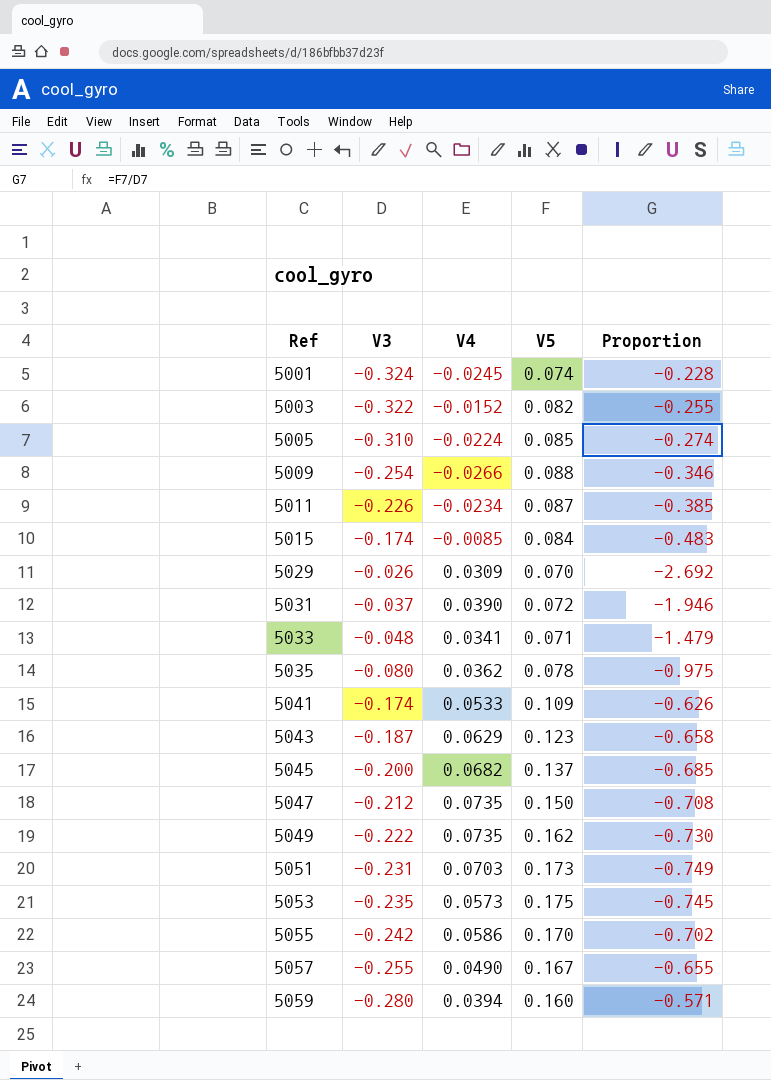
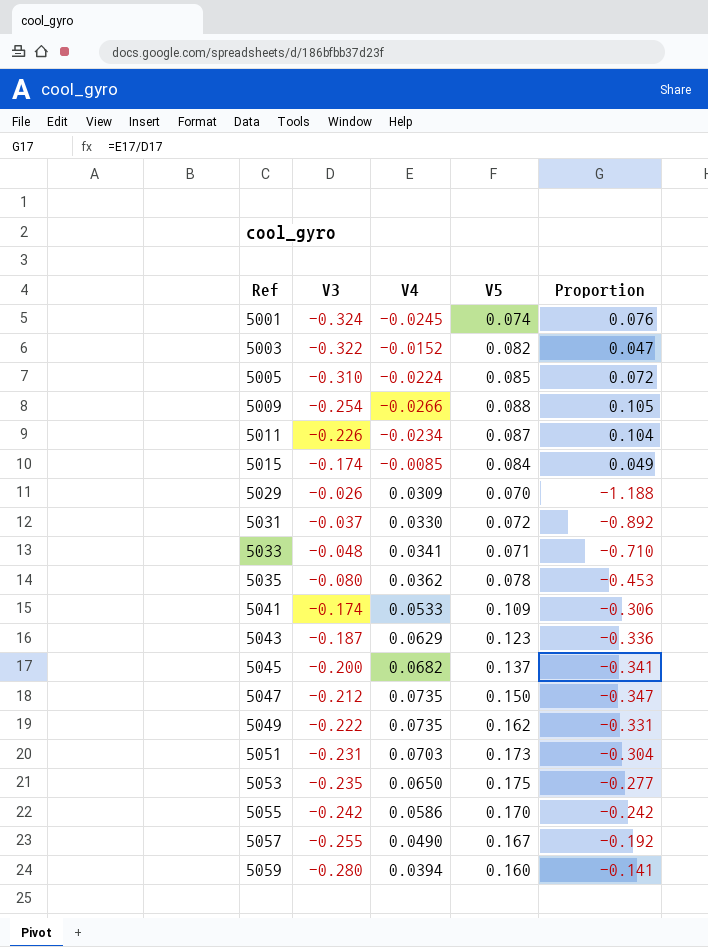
column Proportion | formula: [V5] / [V3] -> [V4] / [V3]
5031 | V4: 0.0390 -> 0.0330
5053 | V4: 0.0573 -> 0.0650

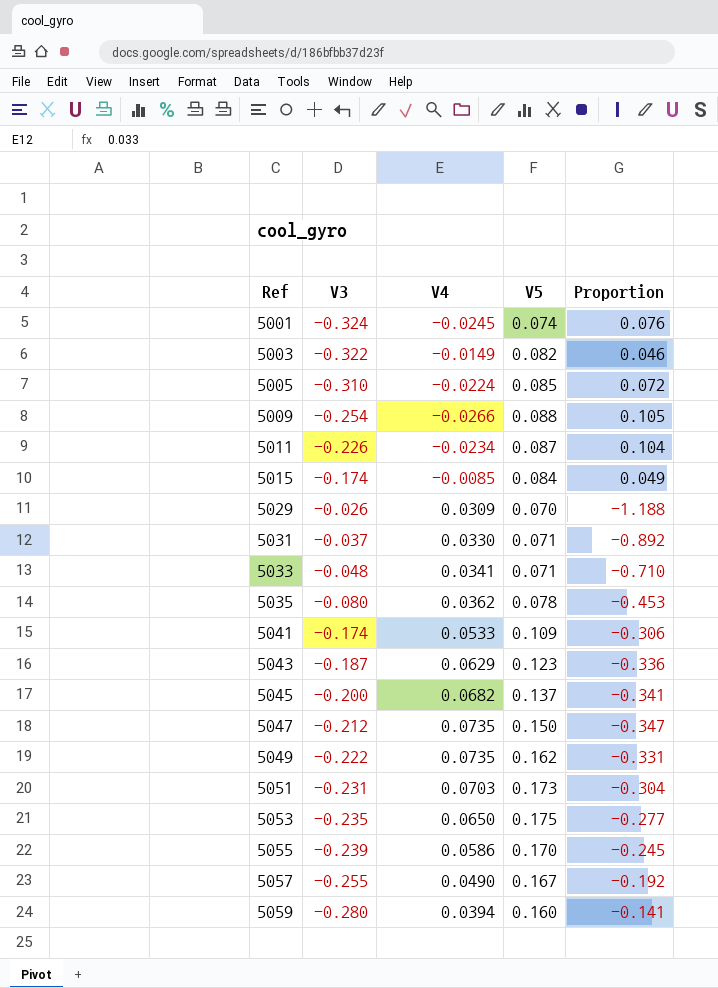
5003 | V4: -0.0152 -> -0.0149
5003 | Proportion: 0.047 -> 0.046
5031 | V5: 0.072 -> 0.071
5055 | V3: -0.242 -> -0.239
5055 | Proportion: -0.242 -> -0.245

